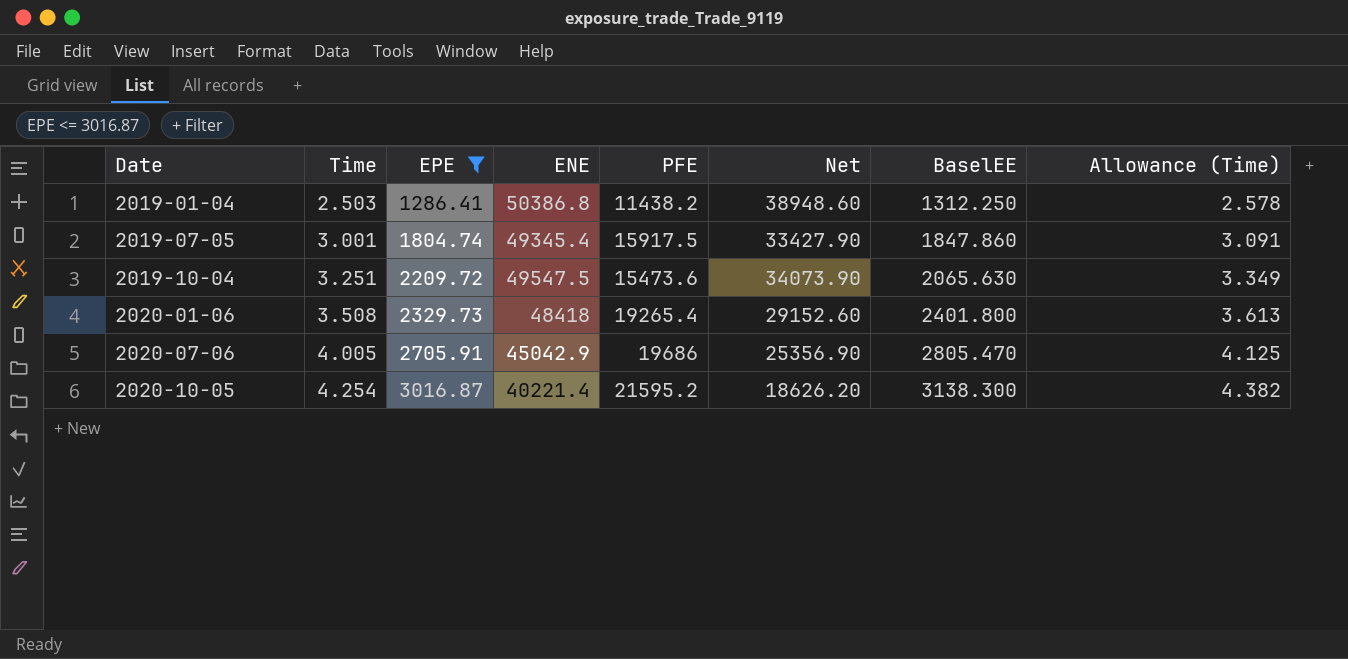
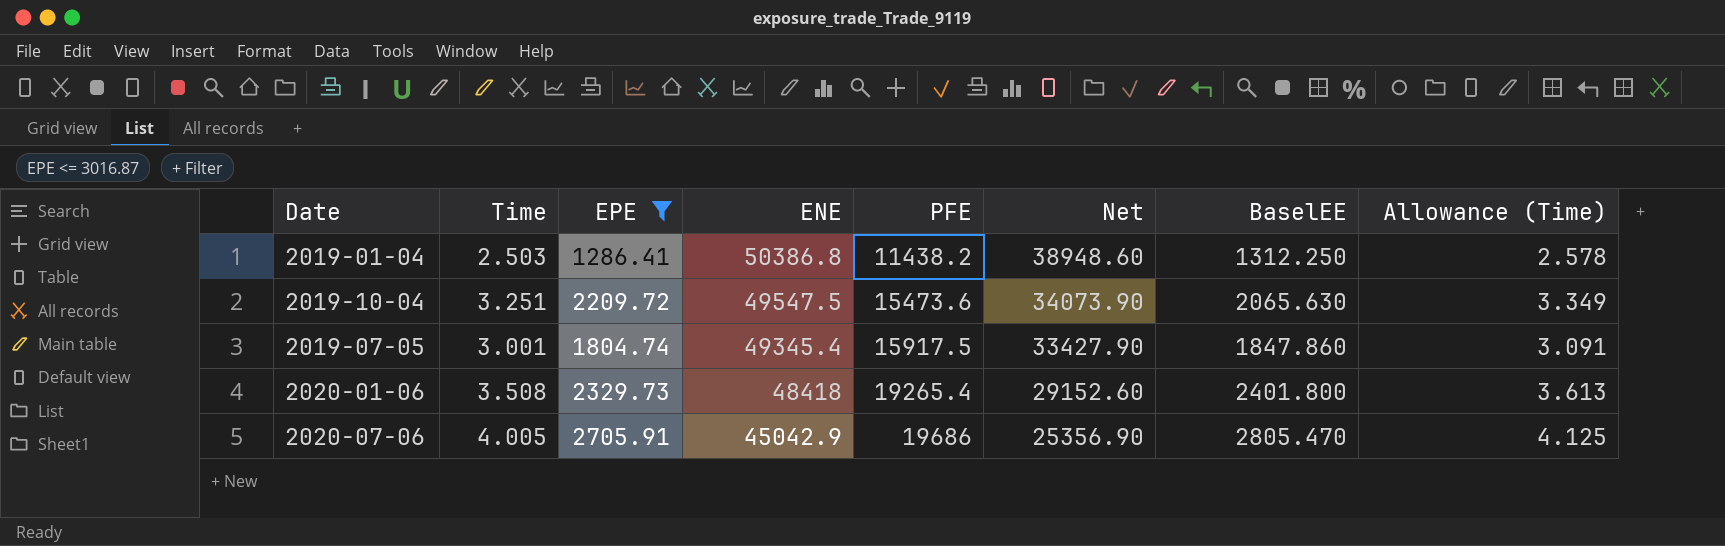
row order: Date ascending -> ENE descending
row 2020-10-05: 4.254 | 3016.87 | 40221.4 | 21595.2 | 18626.20 | 3138.300 | 4.382 -> none

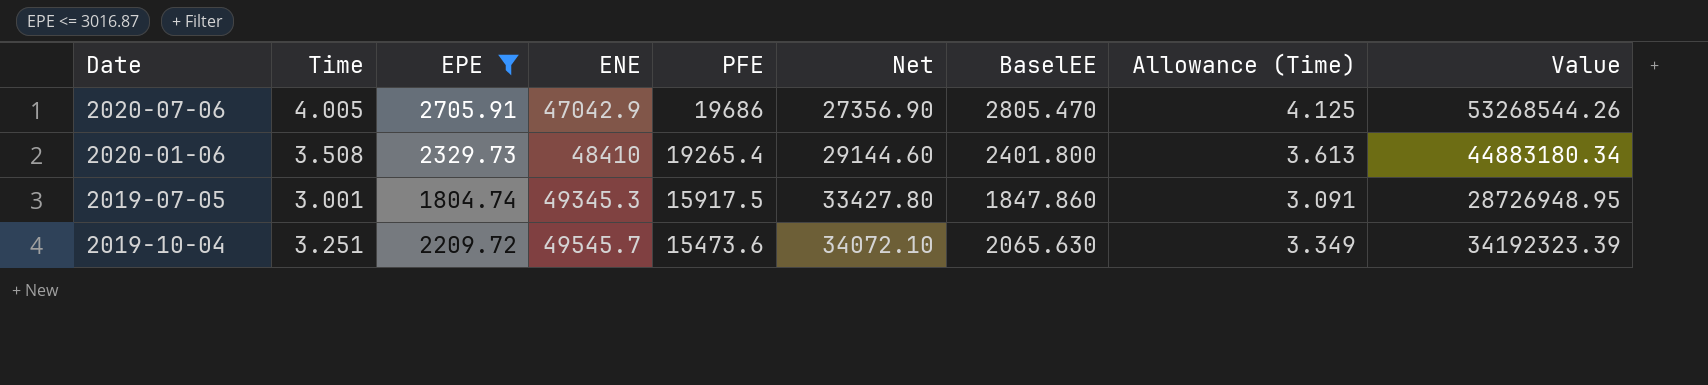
row order: ENE descending -> ENE ascending
column Value | formula: none -> [EPE] * [PFE]
row 2019-01-04: 2.503 | 1286.41 | 50386.8 | 11438.2 | 38948.60 | 1312.250 | 2.578 -> none
2020-07-06 | ENE: 45042.9 -> 47042.9
2020-07-06 | Net: 25356.90 -> 27356.90
2020-01-06 | ENE: 48418 -> 48410
2020-01-06 | Net: 29152.60 -> 29144.60
2019-07-05 | ENE: 49345.4 -> 49345.3
2019-07-05 | Net: 33427.90 -> 33427.80
2019-10-04 | ENE: 49547.5 -> 49545.7
2019-10-04 | Net: 34073.90 -> 34072.10

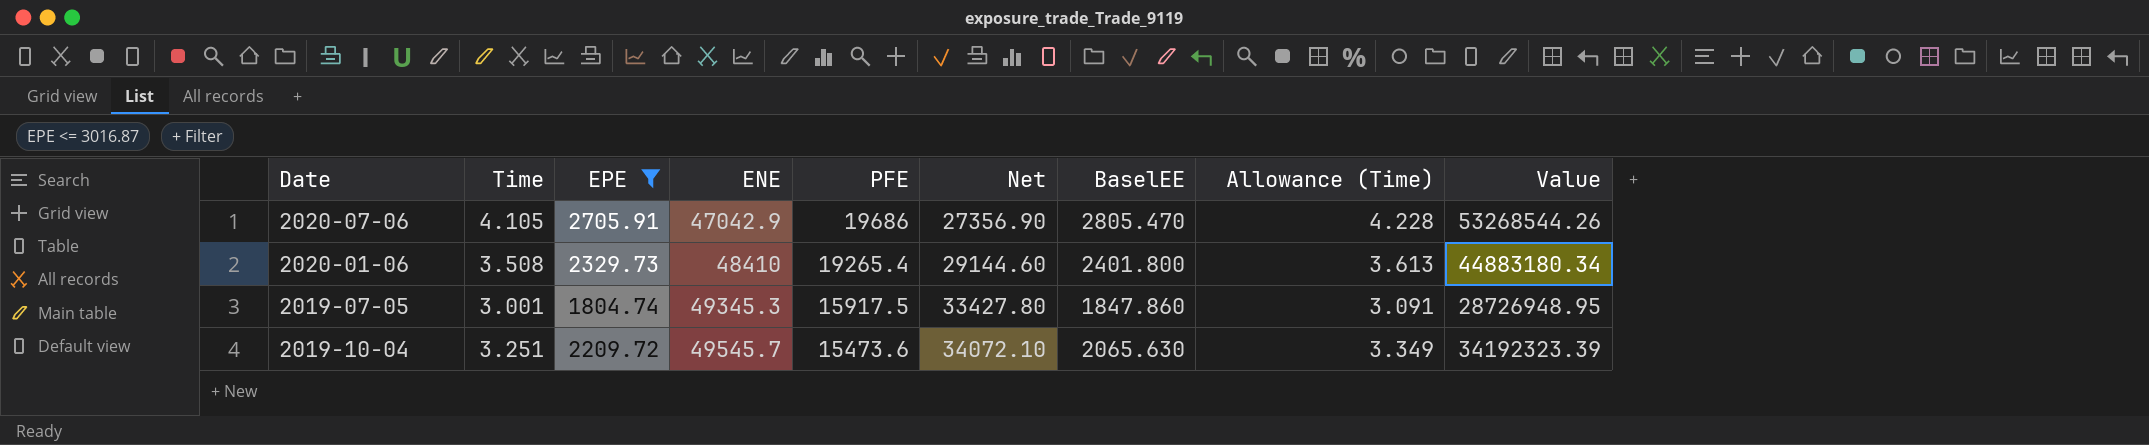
2020-07-06 | Time: 4.005 -> 4.105
2020-07-06 | Allowance (Time): 4.125 -> 4.228

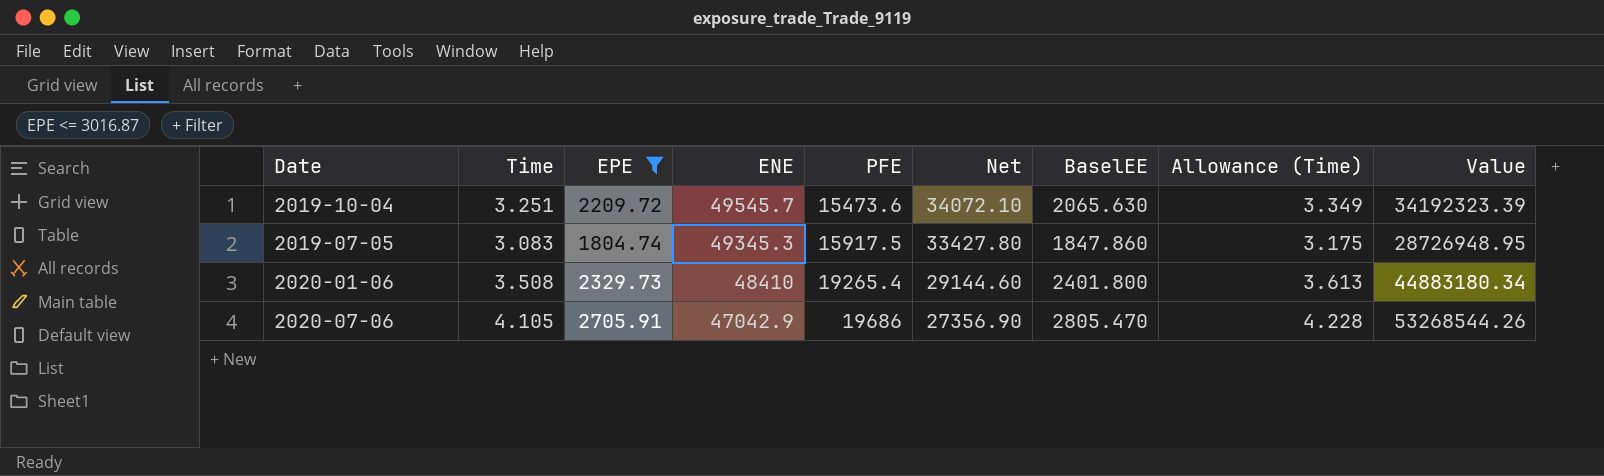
row order: ENE ascending -> ENE descending
2019-07-05 | Time: 3.001 -> 3.083
2019-07-05 | Allowance (Time): 3.091 -> 3.175

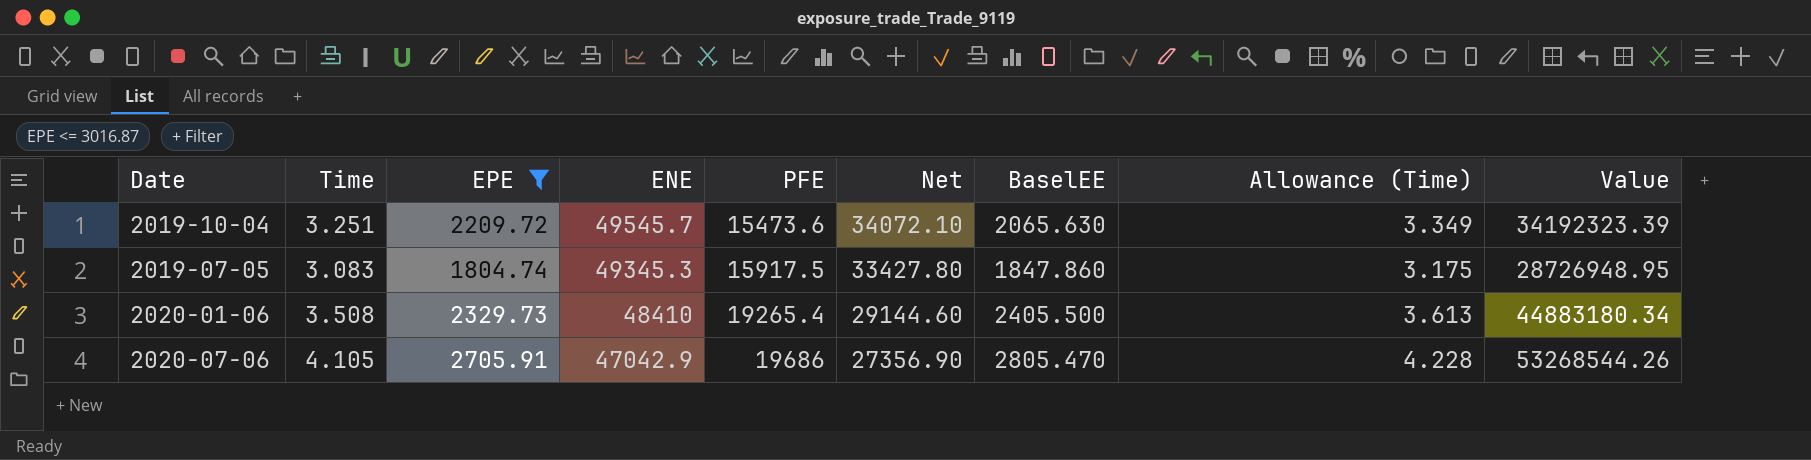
2020-01-06 | BaselEE: 2401.800 -> 2405.500

